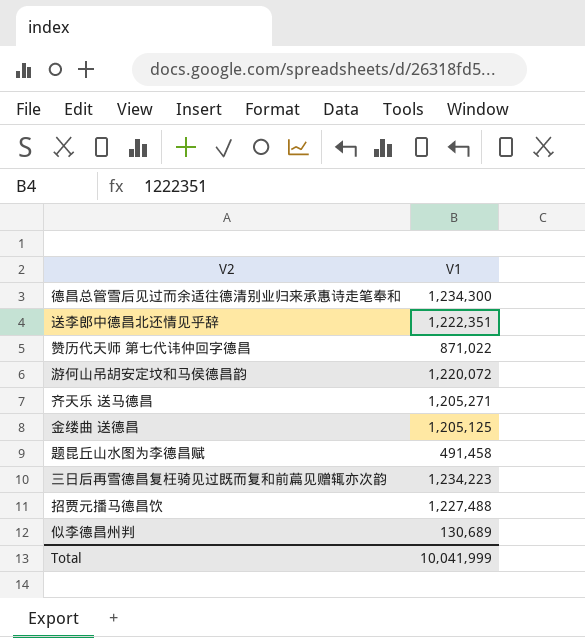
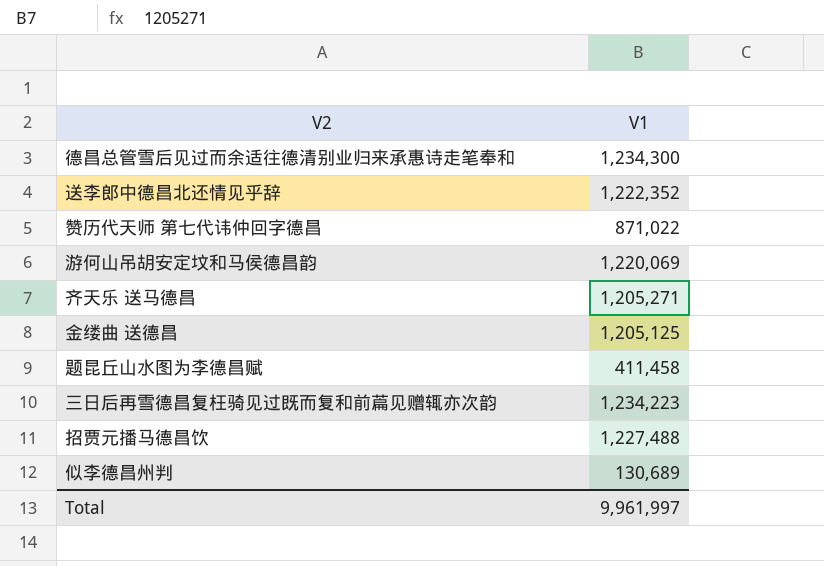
送李郎中德昌北还情见乎辞 | V1: 1,222,351 -> 1,222,352
游何山吊胡安定坟和马侯德昌韵 | V1: 1,220,072 -> 1,220,069
题昆丘山水图为李德昌赋 | V1: 491,458 -> 411,458
Total | V1: 10,041,999 -> 9,961,997

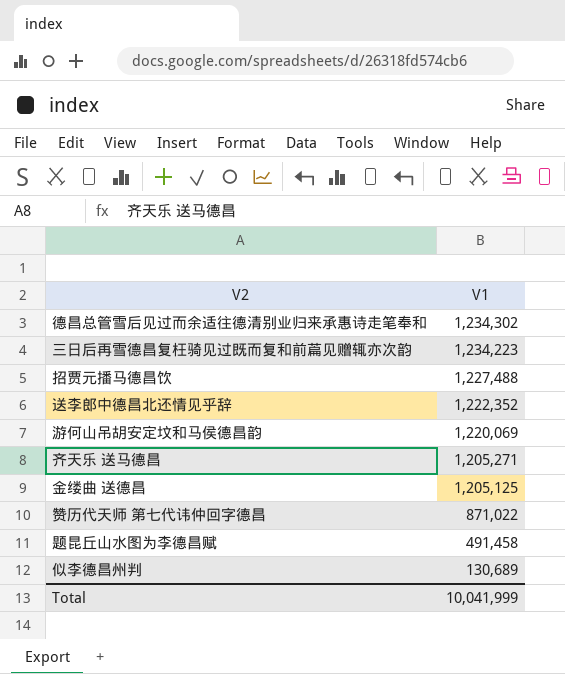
row order: none -> V1 descending
德昌总管雪后见过而余适往德清别业归来承惠诗走笔奉和 | V1: 1,234,300 -> 1,234,302
题昆丘山水图为李德昌赋 | V1: 411,458 -> 491,458
Total | V1: 9,961,997 -> 10,041,999

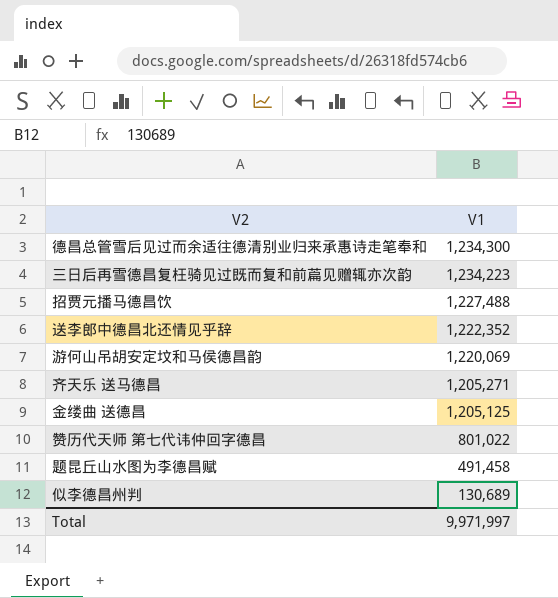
德昌总管雪后见过而余适往德清别业归来承惠诗走笔奉和 | V1: 1,234,302 -> 1,234,300
赞历代天师 第七代讳仲回字德昌 | V1: 871,022 -> 801,022
Total | V1: 10,041,999 -> 9,971,997

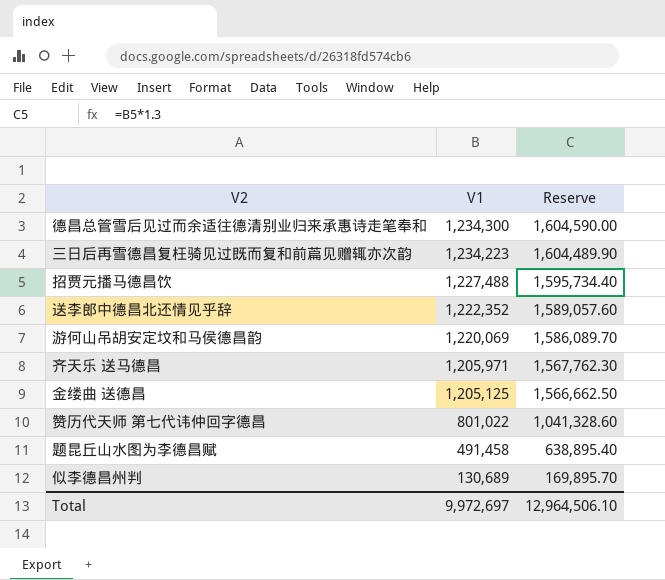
column Reserve | formula: none -> [V1] * 1.3
齐天乐 送马德昌 | V1: 1,205,271 -> 1,205,971
Total | V1: 9,971,997 -> 9,972,697

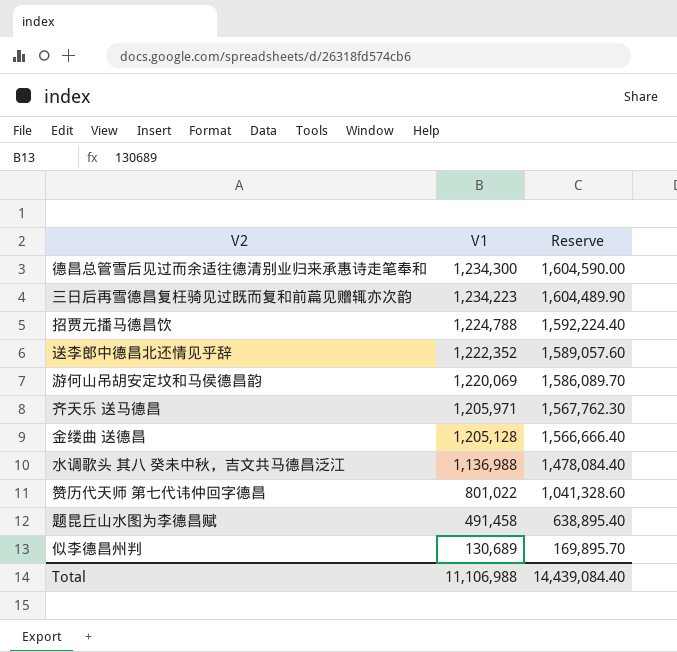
招贾元播马德昌饮 | V1: 1,227,488 -> 1,224,788
招贾元播马德昌饮 | Reserve: 1,595,734.40 -> 1,592,224.40
金缕曲 送德昌 | V1: 1,205,125 -> 1,205,128
金缕曲 送德昌 | Reserve: 1,566,662.50 -> 1,566,666.40
row 水调歌头 其八 癸未中秋，吉文共马德昌泛江: none -> 1,136,988 | 1,478,084.40
Total | V1: 9,972,697 -> 11,106,988
Total | Reserve: 12,964,506.10 -> 14,439,084.40

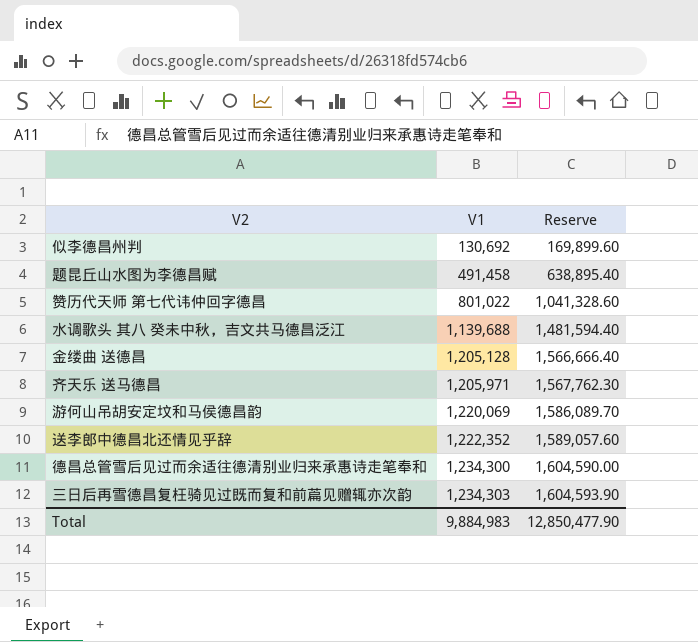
row order: V1 descending -> V1 ascending
row 招贾元播马德昌饮: 1,224,788 | 1,592,224.40 -> none
似李德昌州判 | V1: 130,689 -> 130,692
似李德昌州判 | Reserve: 169,895.70 -> 169,899.60
水调歌头 其八 癸未中秋，吉文共马德昌泛江 | V1: 1,136,988 -> 1,139,688
水调歌头 其八 癸未中秋，吉文共马德昌泛江 | Reserve: 1,478,084.40 -> 1,481,594.40
三日后再雪德昌复枉骑见过既而复和前萹见赠辄亦次韵 | V1: 1,234,223 -> 1,234,303
三日后再雪德昌复枉骑见过既而复和前萹见赠辄亦次韵 | Reserve: 1,604,489.90 -> 1,604,593.90
Total | V1: 11,106,988 -> 9,884,983
Total | Reserve: 14,439,084.40 -> 12,850,477.90

